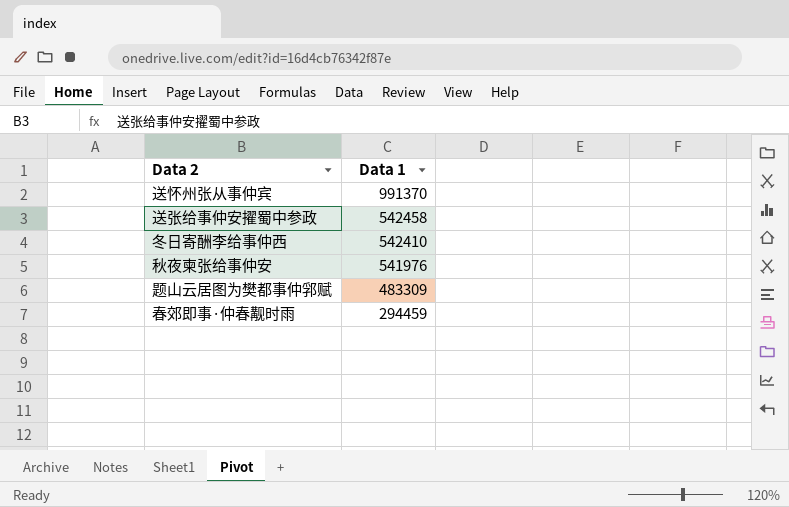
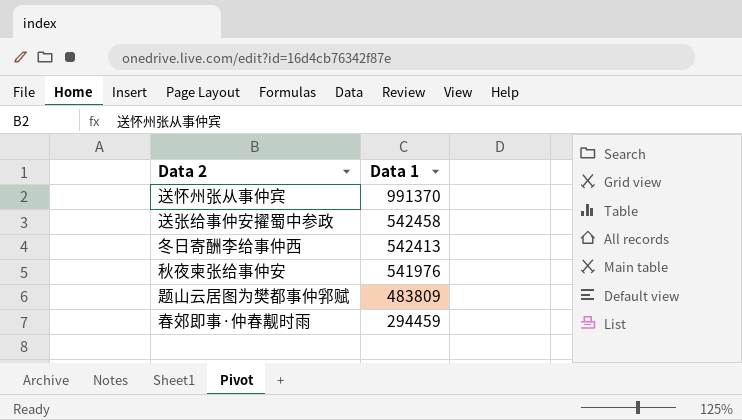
冬日寄酬李给事仲西 | Data 1: 542410 -> 542413
题山云居图为樊都事仲郛赋 | Data 1: 483309 -> 483809

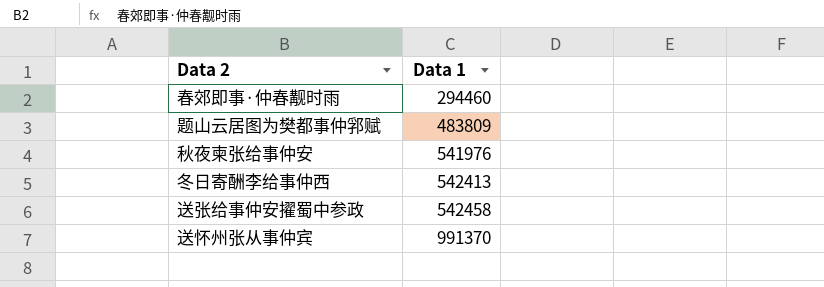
row order: Data 1 descending -> Data 1 ascending
春郊即事·仲春觏时雨 | Data 1: 294459 -> 294460

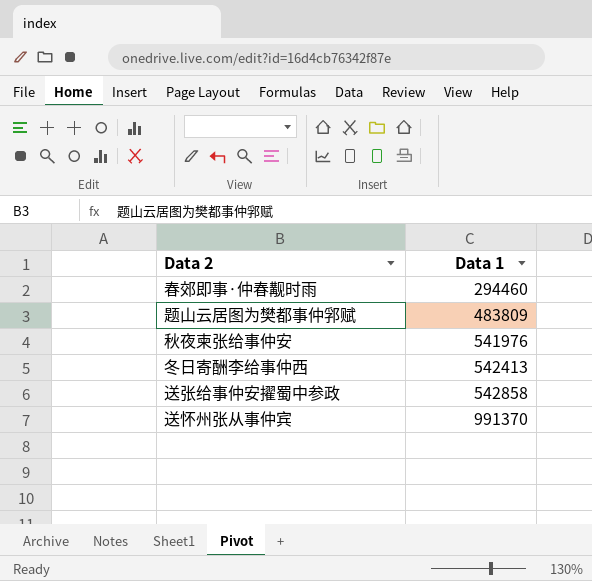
送张给事仲安擢蜀中参政 | Data 1: 542458 -> 542858

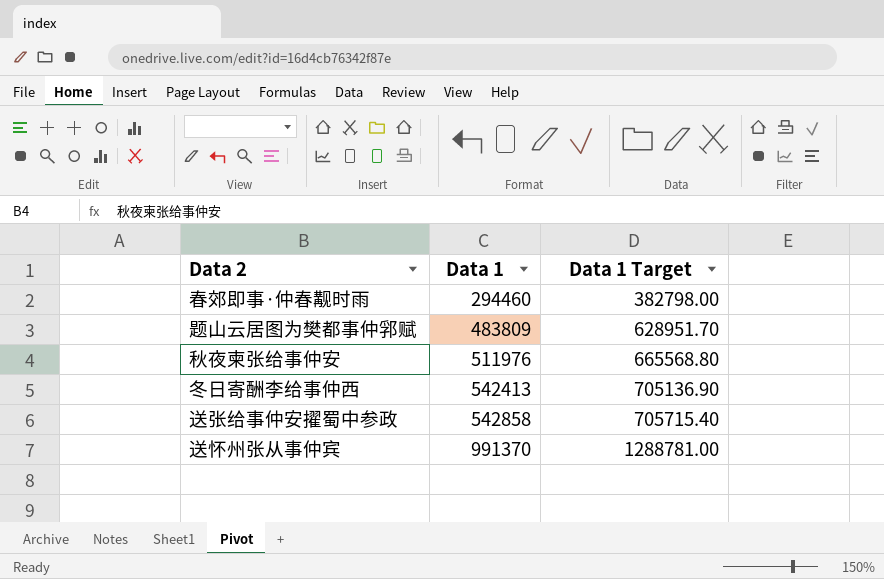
column Data 1 Target | formula: none -> [Data 1] * 1.3
秋夜柬张给事仲安 | Data 1: 541976 -> 511976

